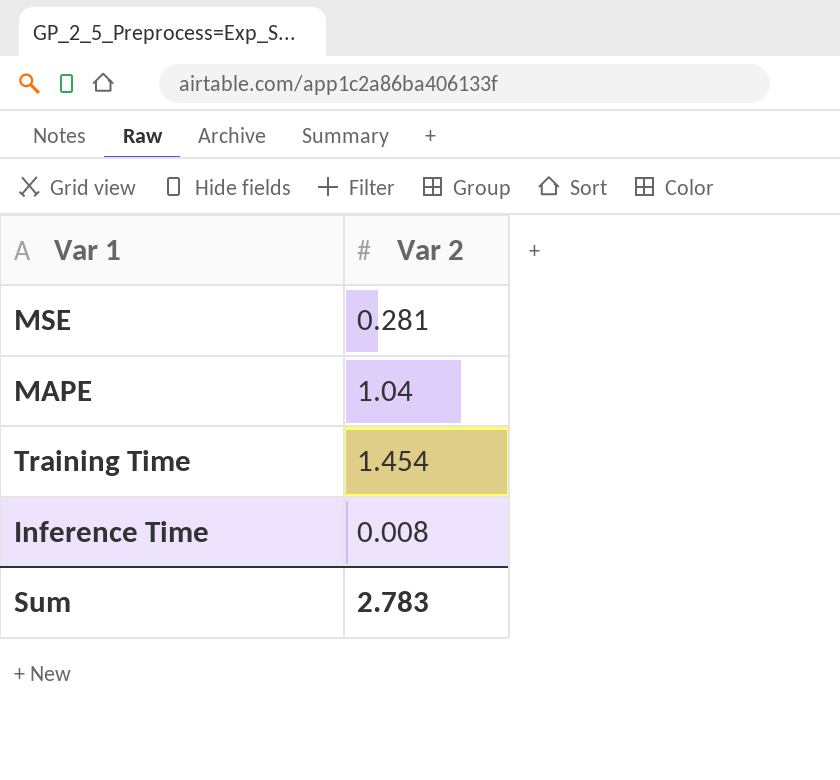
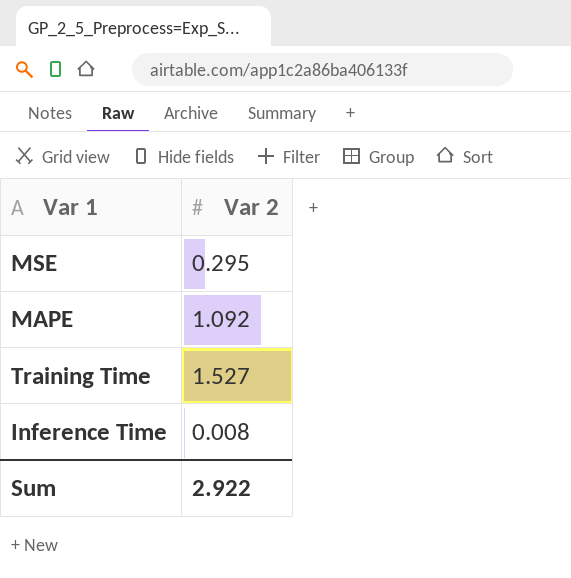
MSE | Var 2: 0.281 -> 0.295
MAPE | Var 2: 1.04 -> 1.092
Training Time | Var 2: 1.454 -> 1.527
Sum | Var 2: 2.783 -> 2.922

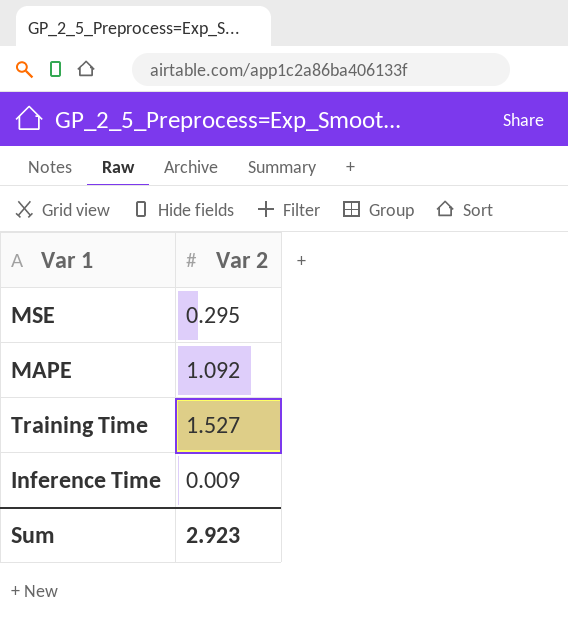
Inference Time | Var 2: 0.008 -> 0.009
Sum | Var 2: 2.922 -> 2.923

